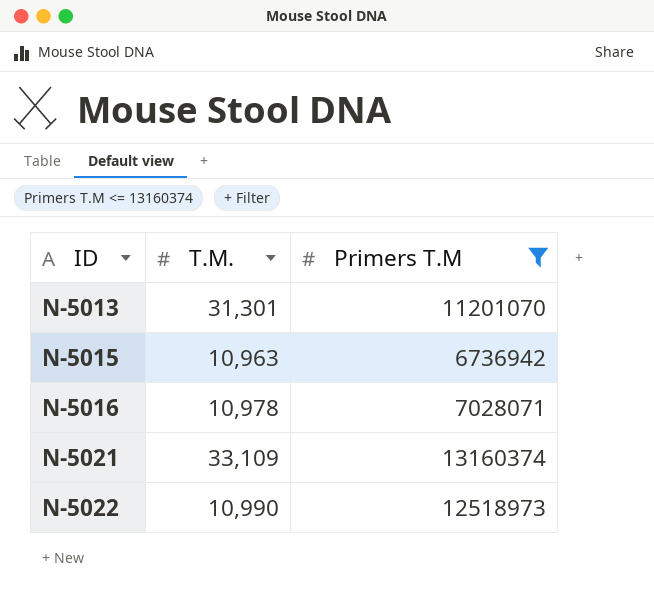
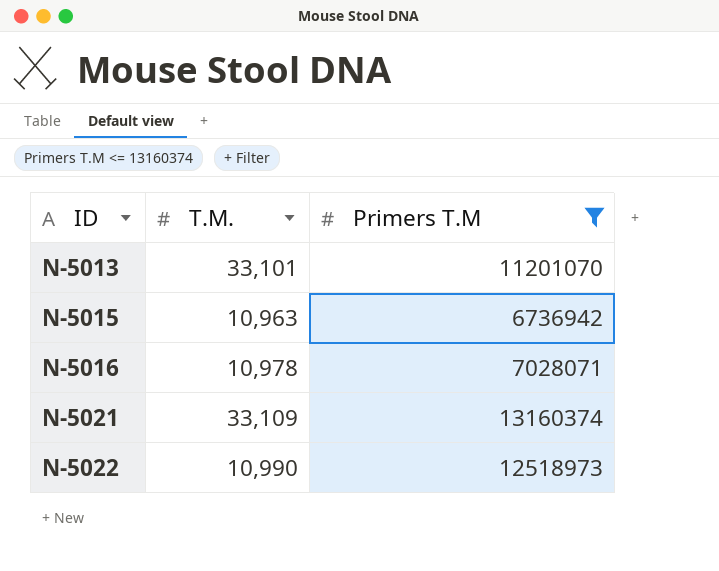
N-5013 | T.M.: 31,301 -> 33,101

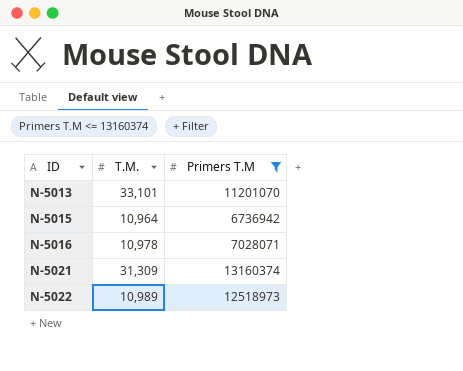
N-5015 | T.M.: 10,963 -> 10,964
N-5021 | T.M.: 33,109 -> 31,309
N-5022 | T.M.: 10,990 -> 10,989

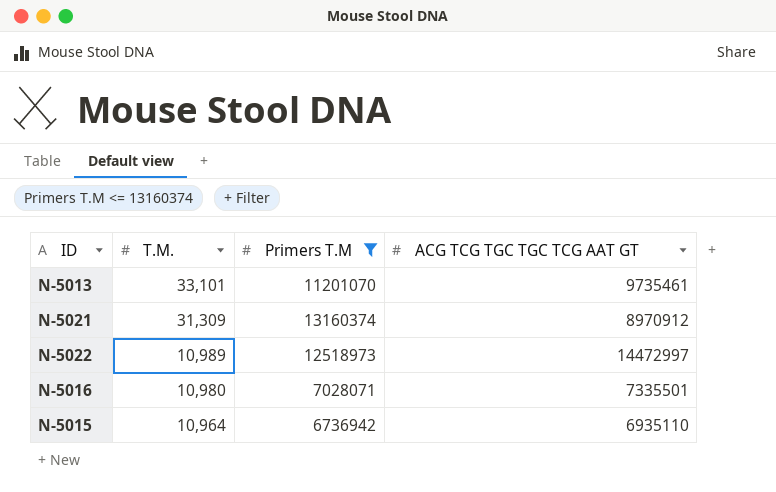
row order: ID ascending -> T.M. descending
column ACG TCG TGC TGC TCG AAT GT | position: none -> 4
N-5016 | T.M.: 10,978 -> 10,980

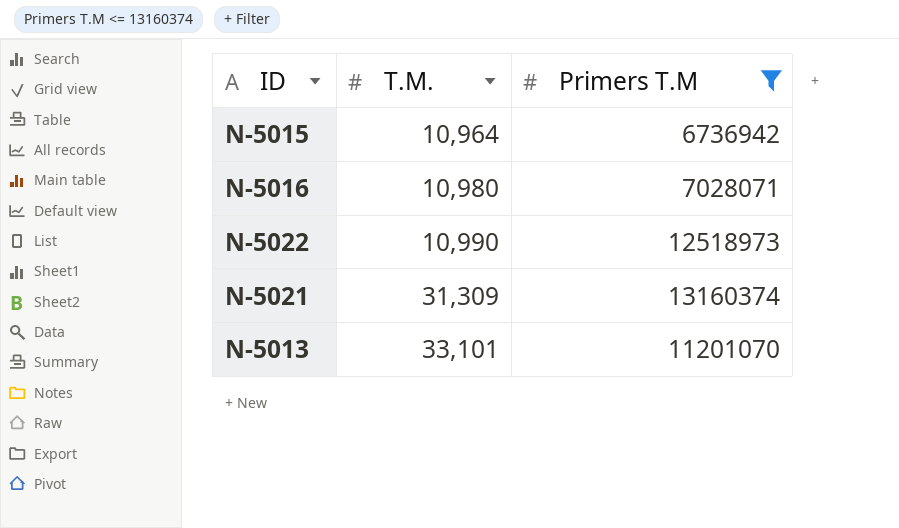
row order: T.M. descending -> T.M. ascending
column ACG TCG TGC TGC TCG AAT GT | position: 4 -> none
N-5022 | T.M.: 10,989 -> 10,990

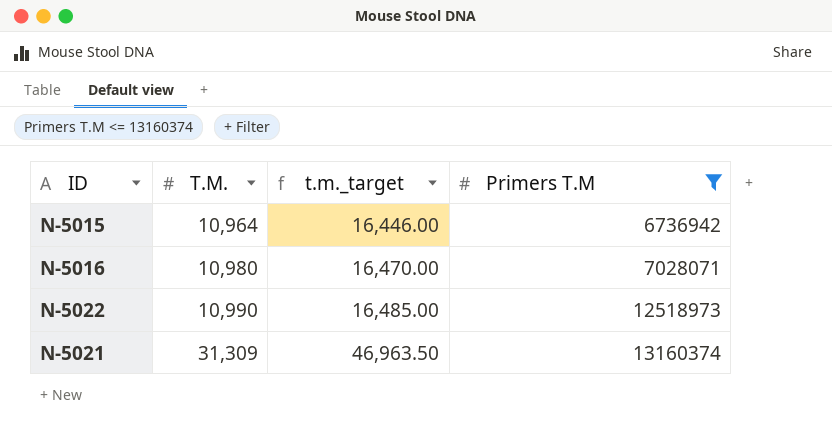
column t.m._target | formula: none -> [T.M.] * 1.5
row N-5013: 33,101 | 11201070 -> none

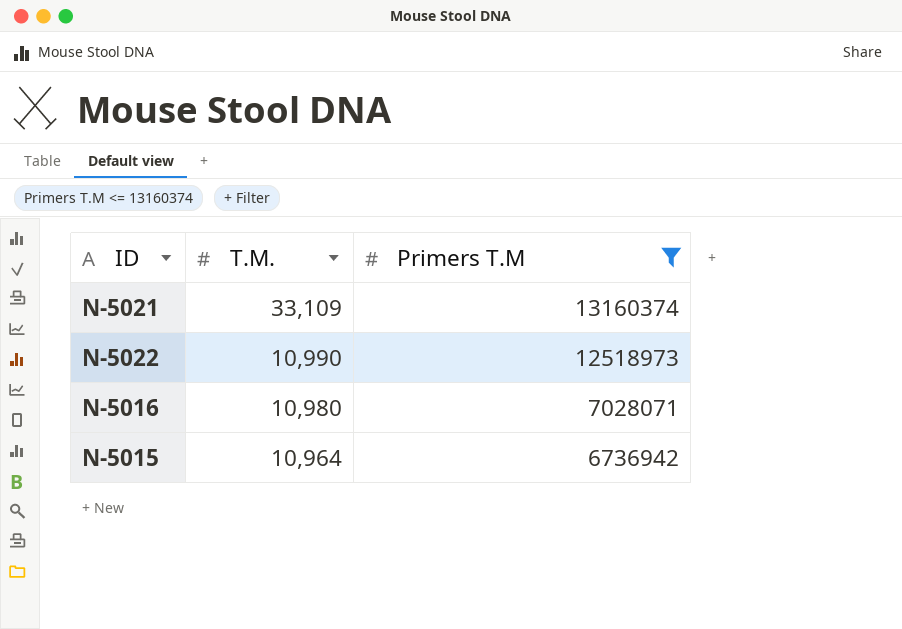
row order: T.M. ascending -> T.M. descending
column t.m._target | formula: [T.M.] * 1.5 -> none
N-5021 | T.M.: 31,309 -> 33,109

